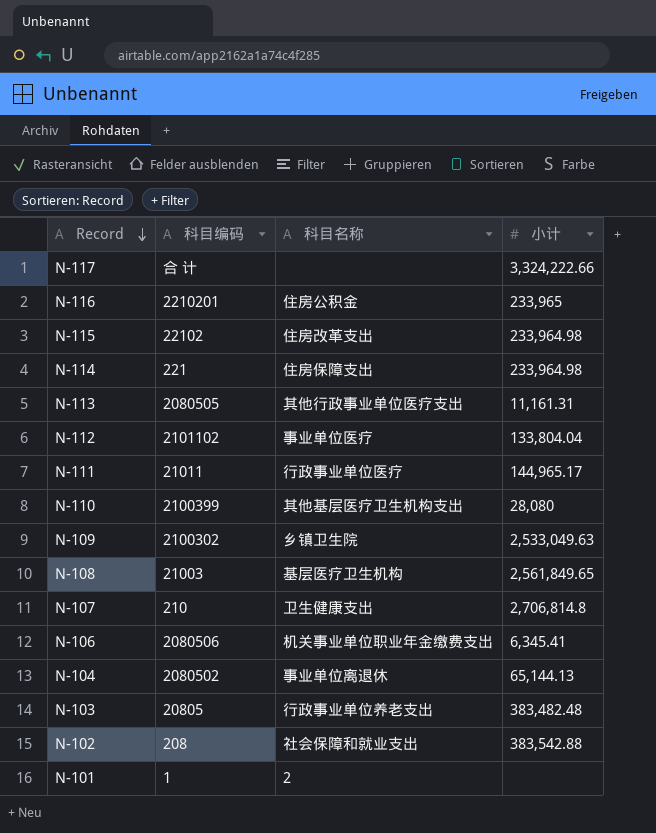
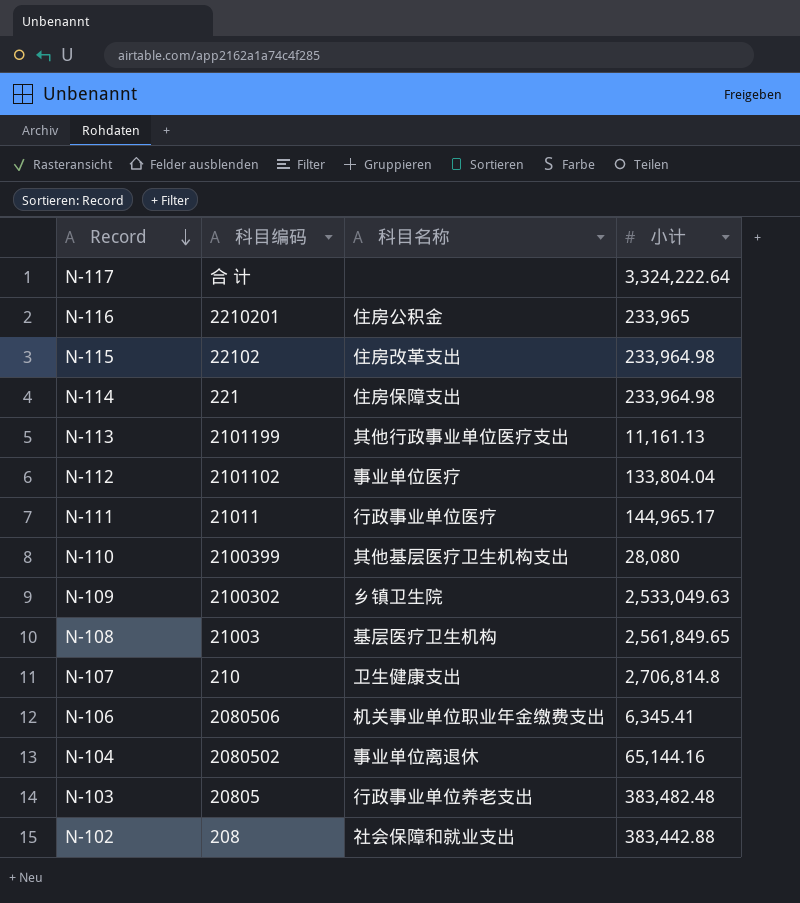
row N-101: 1 | 2 | none -> none
N-117 | 小计: 3,324,222.66 -> 3,324,222.64
N-113 | 科目编码: 2080505 -> 2101199
N-113 | 小计: 11,161.31 -> 11,161.13
N-104 | 小计: 65,144.13 -> 65,144.16
N-102 | 小计: 383,542.88 -> 383,442.88

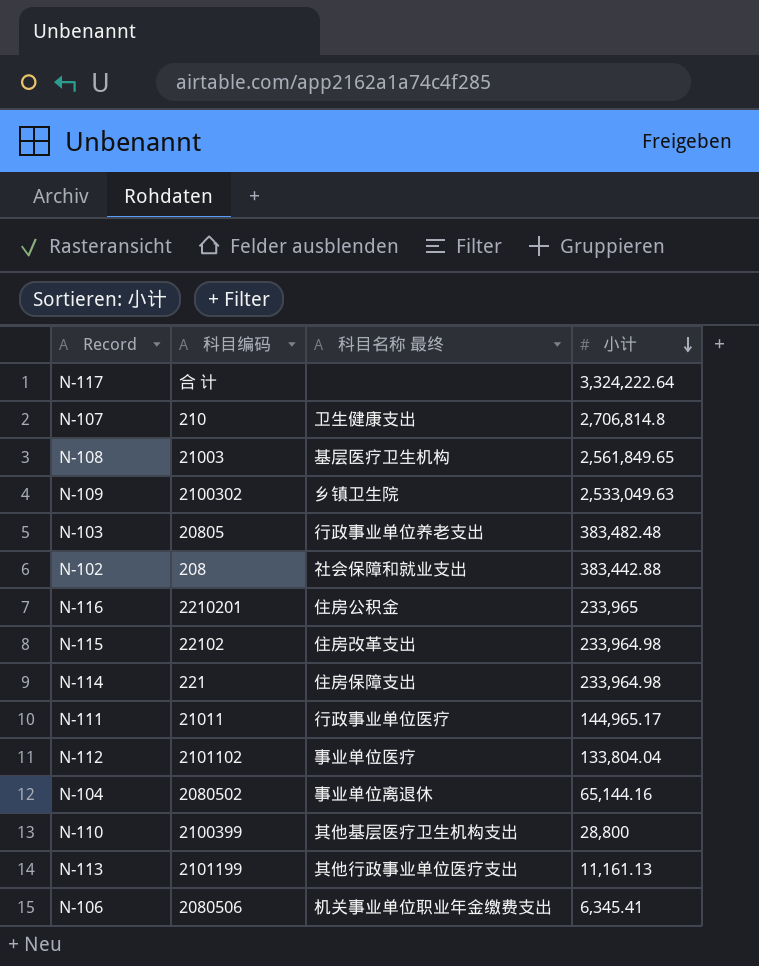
row order: Record descending -> 小计 descending
column name: 科目名称 -> 科目名称 最终
N-110 | 小计: 28,080 -> 28,800

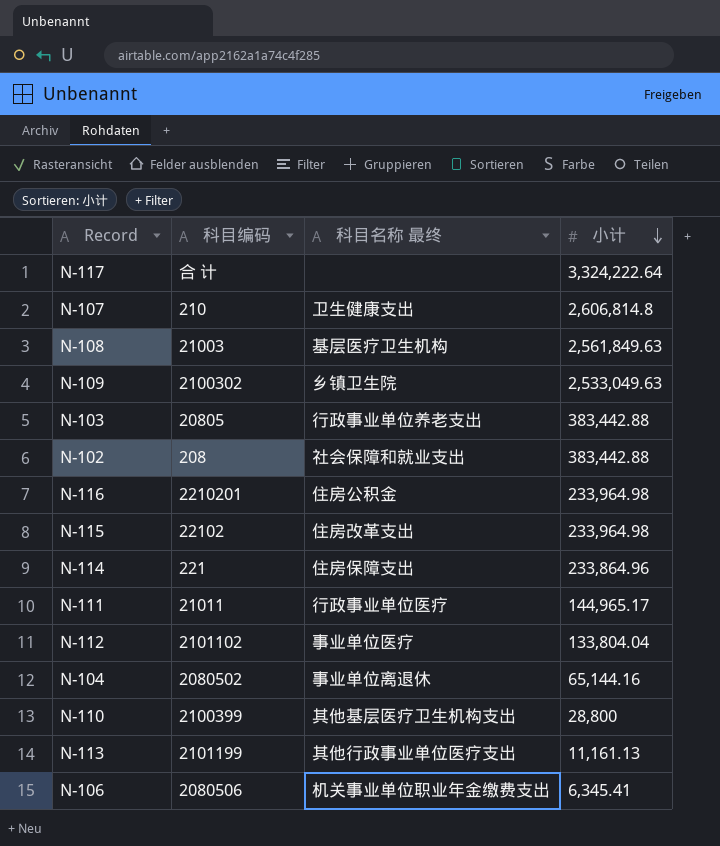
N-107 | 小计: 2,706,814.8 -> 2,606,814.8
N-108 | 小计: 2,561,849.65 -> 2,561,849.63
N-103 | 小计: 383,482.48 -> 383,442.88
N-116 | 小计: 233,965 -> 233,964.98
N-114 | 小计: 233,964.98 -> 233,864.96

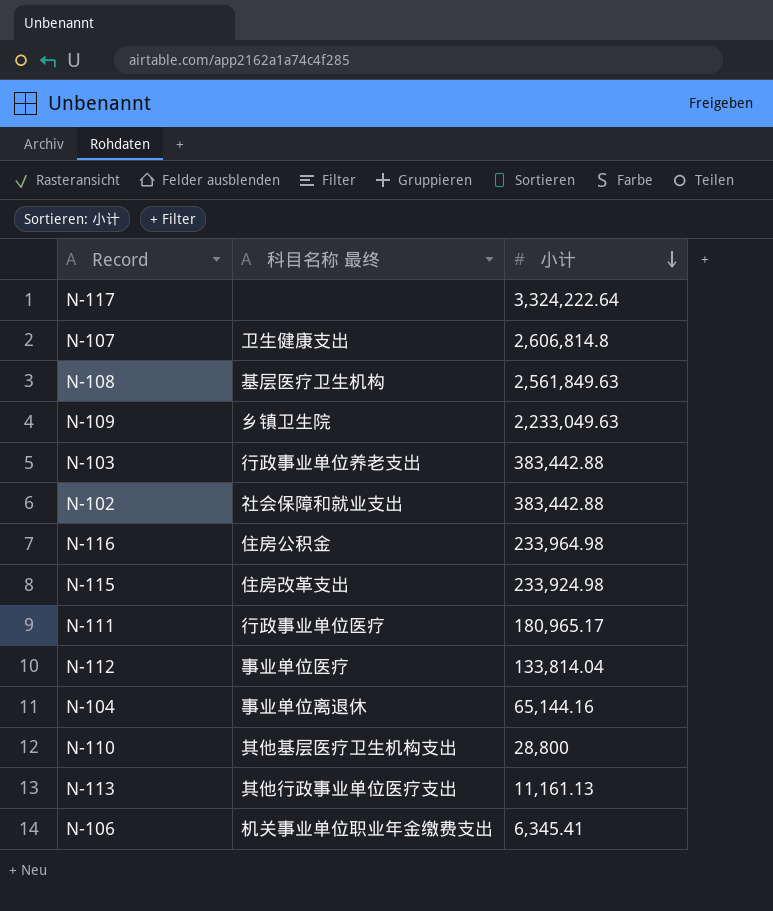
column 科目编码 | position: 2 -> none
row N-114: 221 | 住房保障支出 | 233,864.96 -> none
N-109 | 小计: 2,533,049.63 -> 2,233,049.63
N-115 | 小计: 233,964.98 -> 233,924.98
N-111 | 小计: 144,965.17 -> 180,965.17
N-112 | 小计: 133,804.04 -> 133,814.04

